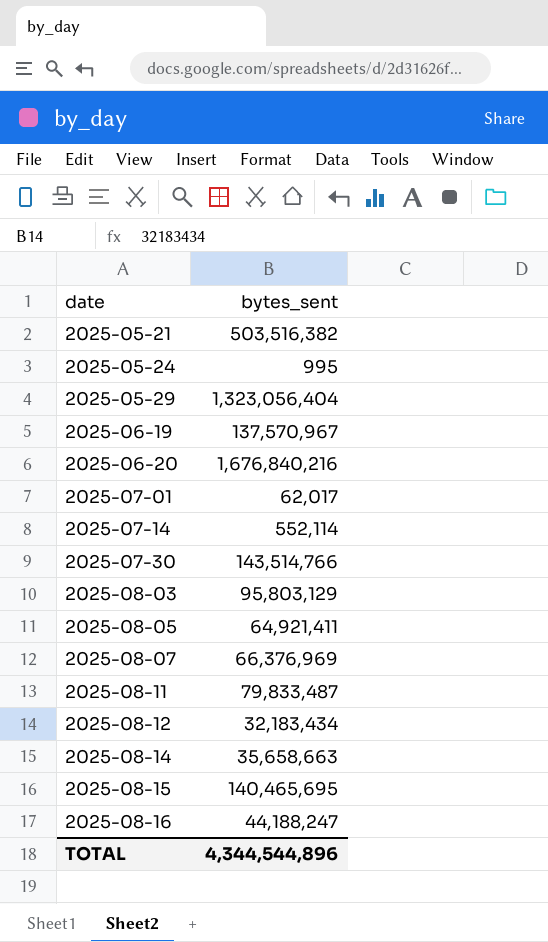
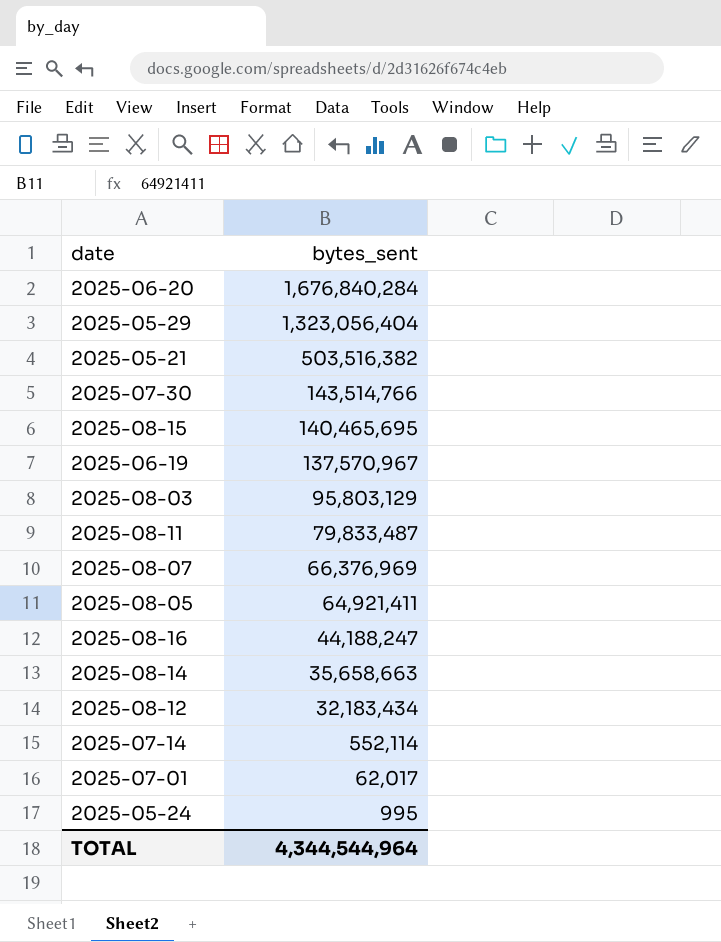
row order: date ascending -> bytes_sent descending
2025-06-20 | bytes_sent: 1,676,840,216 -> 1,676,840,284
TOTAL | bytes_sent: 4,344,544,896 -> 4,344,544,964

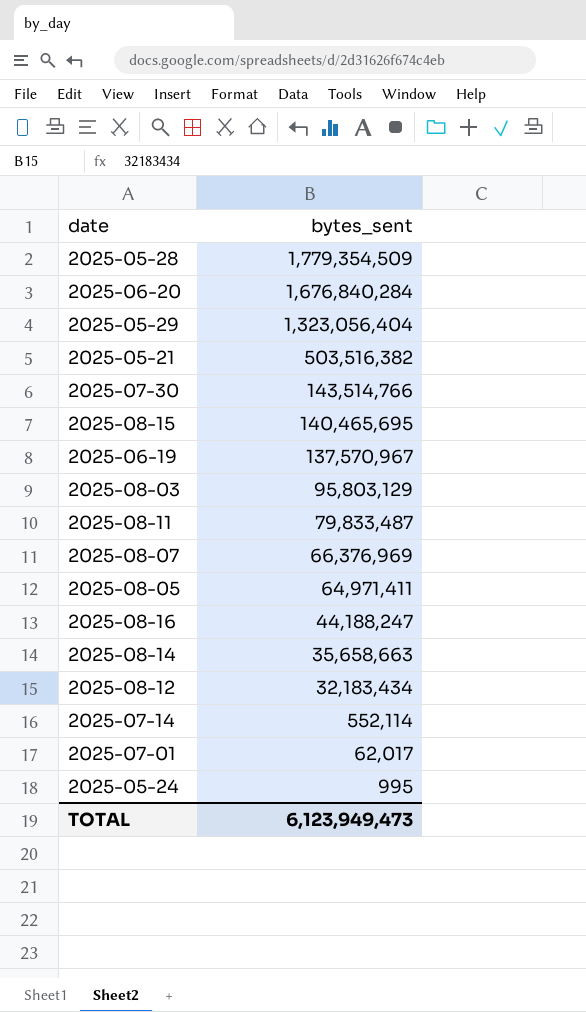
row 2025-05-28: none -> 1,779,354,509
2025-08-05 | bytes_sent: 64,921,411 -> 64,971,411
TOTAL | bytes_sent: 4,344,544,964 -> 6,123,949,473

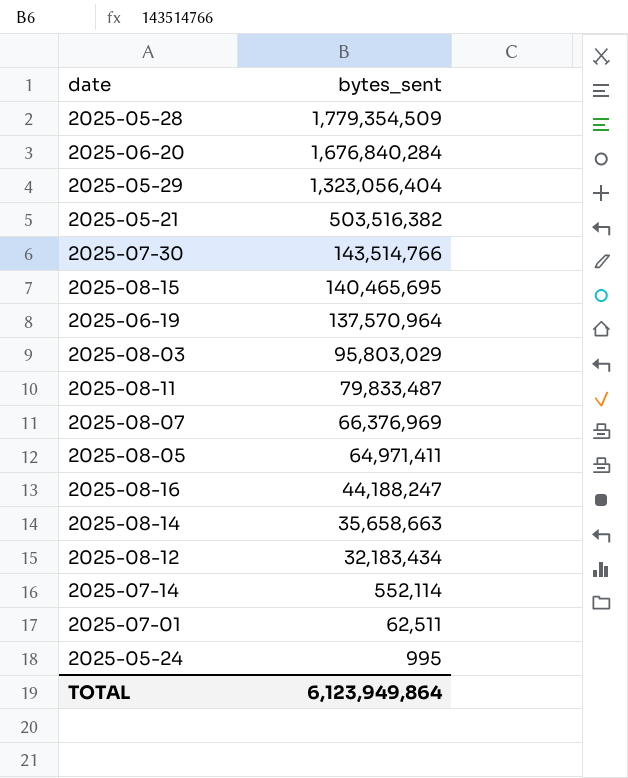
2025-06-19 | bytes_sent: 137,570,967 -> 137,570,964
2025-08-03 | bytes_sent: 95,803,129 -> 95,803,029
2025-07-01 | bytes_sent: 62,017 -> 62,511
TOTAL | bytes_sent: 6,123,949,473 -> 6,123,949,864

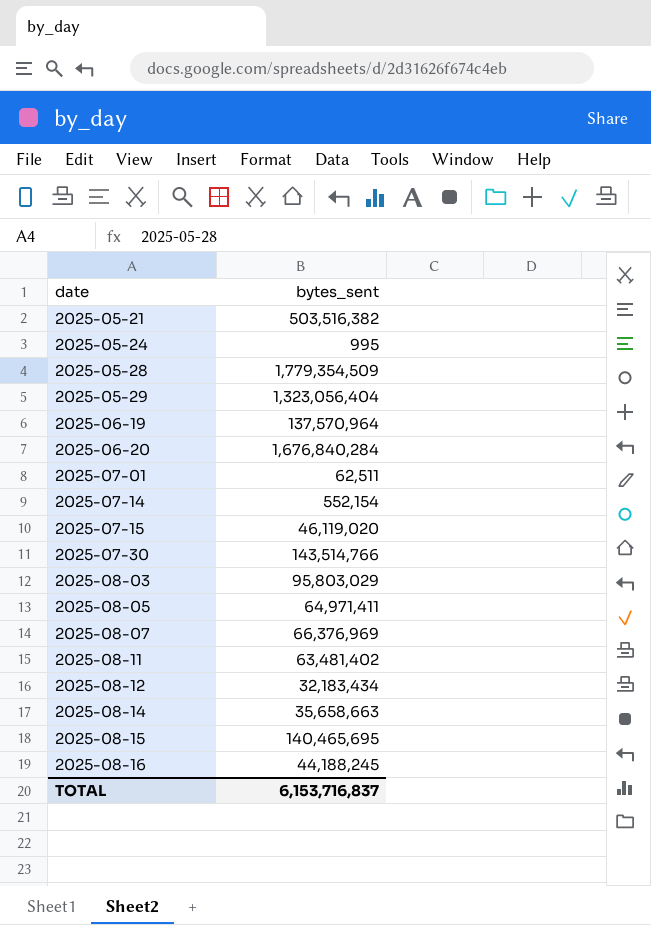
row order: bytes_sent descending -> date ascending
2025-07-14 | bytes_sent: 552,114 -> 552,154
row 2025-07-15: none -> 46,119,020
2025-08-11 | bytes_sent: 79,833,487 -> 63,481,402
2025-08-16 | bytes_sent: 44,188,247 -> 44,188,245
TOTAL | bytes_sent: 6,123,949,864 -> 6,153,716,837

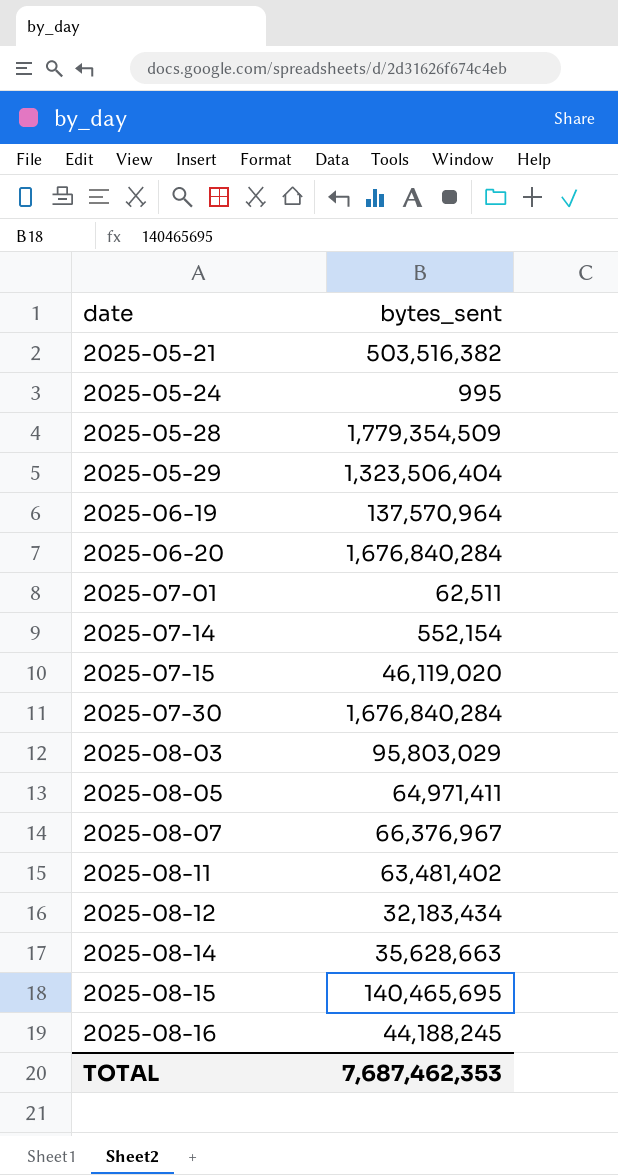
2025-05-29 | bytes_sent: 1,323,056,404 -> 1,323,506,404
2025-07-30 | bytes_sent: 143,514,766 -> 1,676,840,284
2025-08-07 | bytes_sent: 66,376,969 -> 66,376,967
2025-08-14 | bytes_sent: 35,658,663 -> 35,628,663
TOTAL | bytes_sent: 6,153,716,837 -> 7,687,462,353

